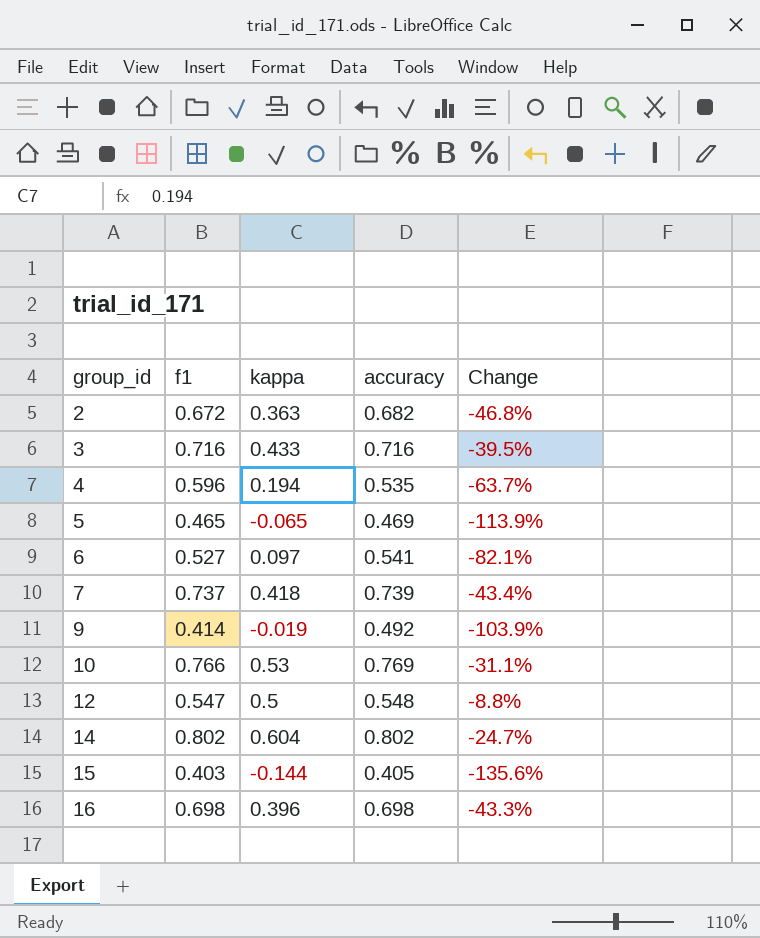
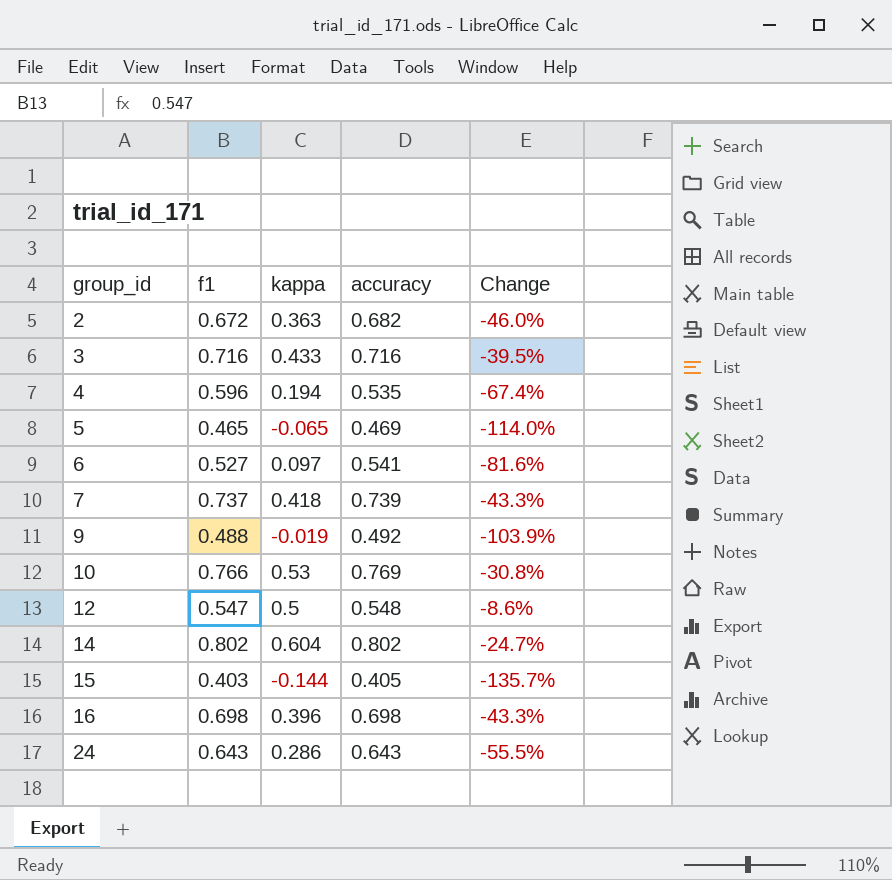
column Change | formula: ([kappa] - [accuracy]) / [accuracy] -> ([kappa] - [f1]) / [f1]
9 | f1: 0.414 -> 0.488
row 24: none -> 0.643 | 0.286 | 0.643 | -55.5%

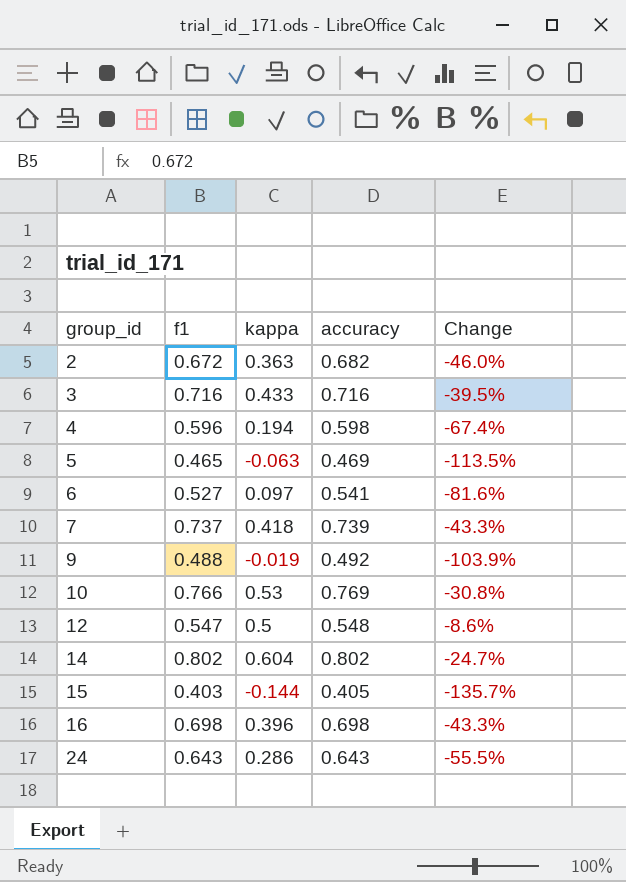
4 | accuracy: 0.535 -> 0.598
5 | kappa: -0.065 -> -0.063
5 | Change: -114.0% -> -113.5%

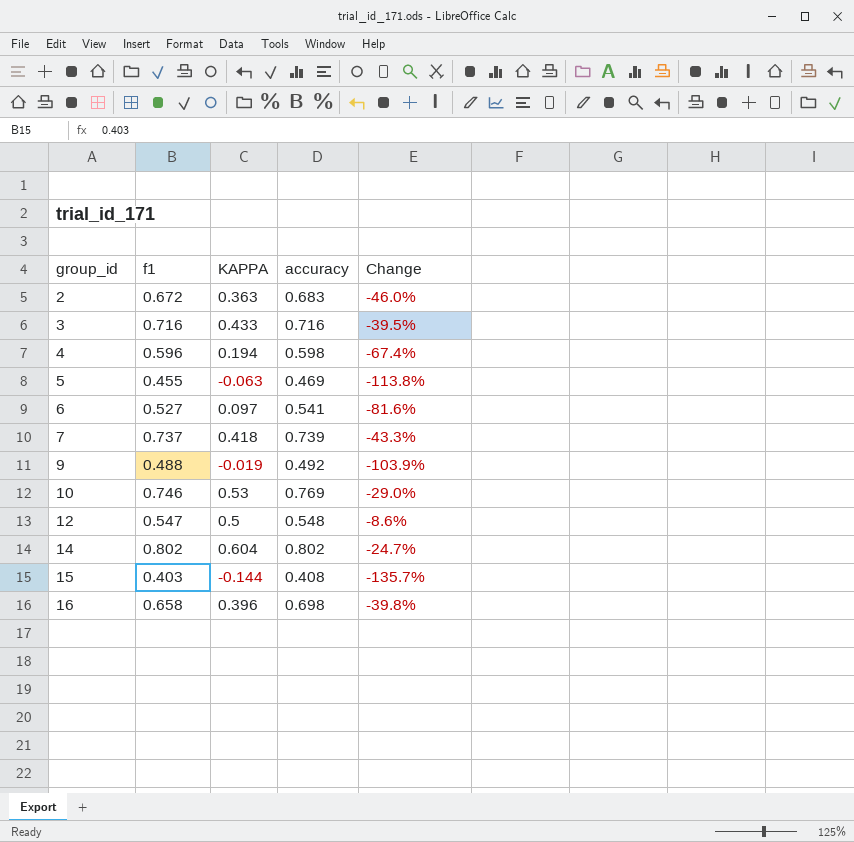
column name: kappa -> KAPPA
row 24: 0.643 | 0.286 | 0.643 | -55.5% -> none
2 | accuracy: 0.682 -> 0.683
5 | f1: 0.465 -> 0.455
5 | Change: -113.5% -> -113.8%
10 | f1: 0.766 -> 0.746
10 | Change: -30.8% -> -29.0%
15 | accuracy: 0.405 -> 0.408
16 | f1: 0.698 -> 0.658
16 | Change: -43.3% -> -39.8%

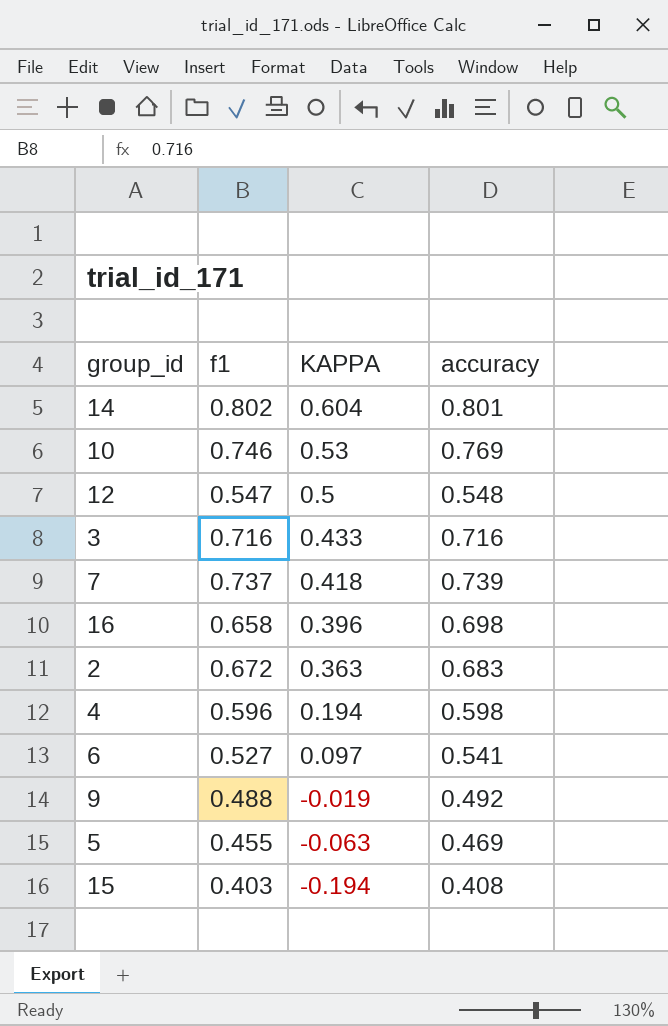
row order: group_id ascending -> KAPPA descending
column Change | formula: ([KAPPA] - [f1]) / [f1] -> none
14 | accuracy: 0.802 -> 0.801
15 | KAPPA: -0.144 -> -0.194

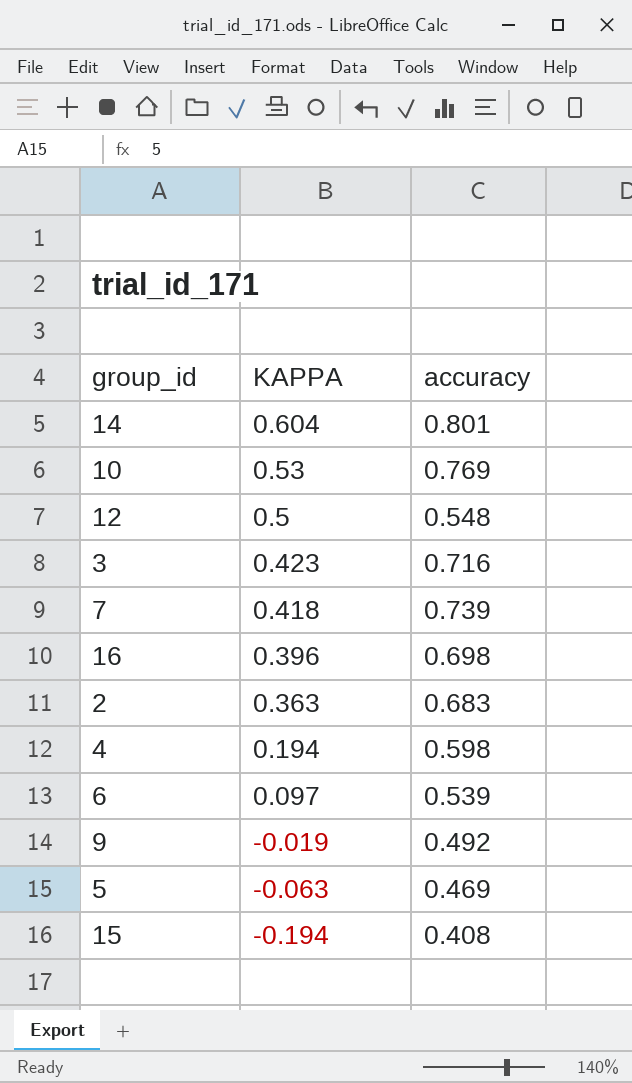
column f1 | position: 2 -> none
3 | KAPPA: 0.433 -> 0.423
6 | accuracy: 0.541 -> 0.539

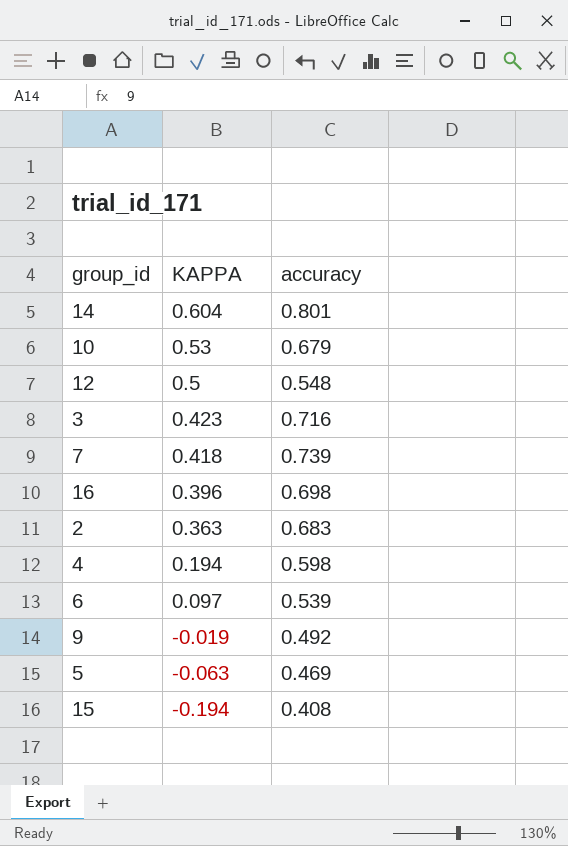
10 | accuracy: 0.769 -> 0.679

